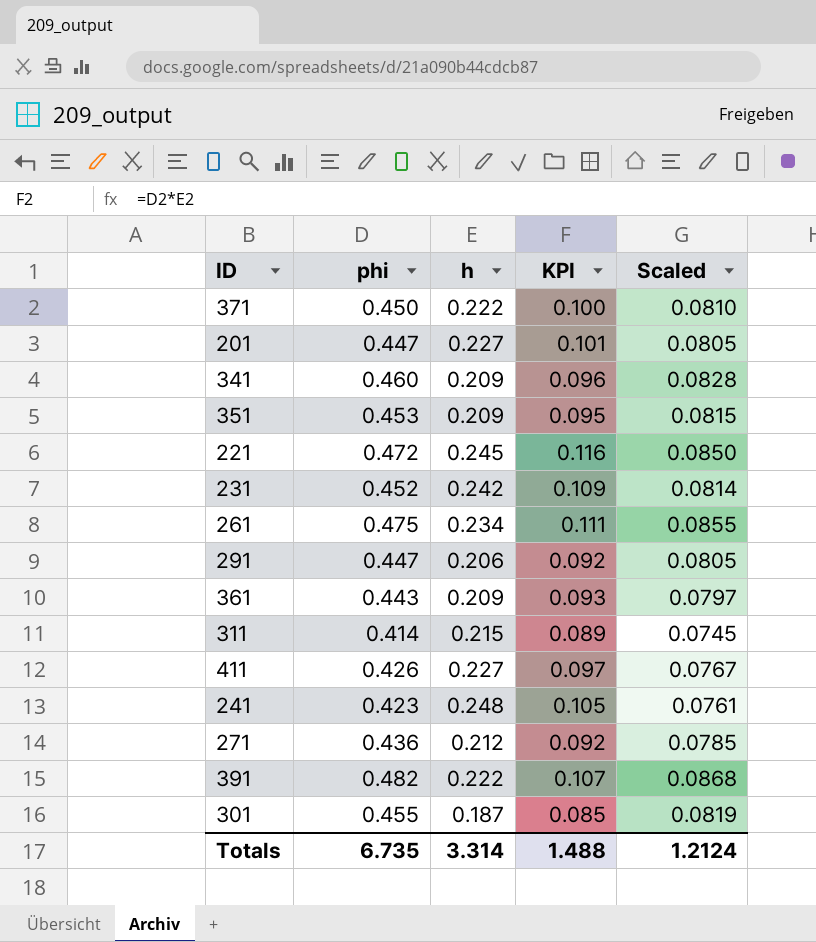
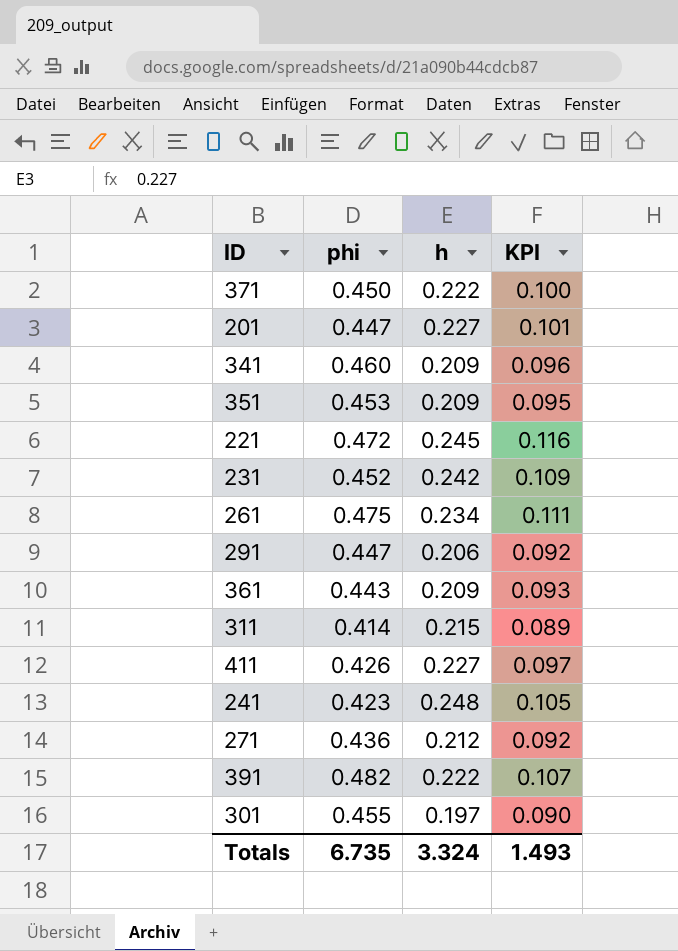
column Scaled | formula: [phi] * 0.18 -> none
301 | h: 0.187 -> 0.197
301 | KPI: 0.085 -> 0.090
Totals | h: 3.314 -> 3.324
Totals | KPI: 1.488 -> 1.493

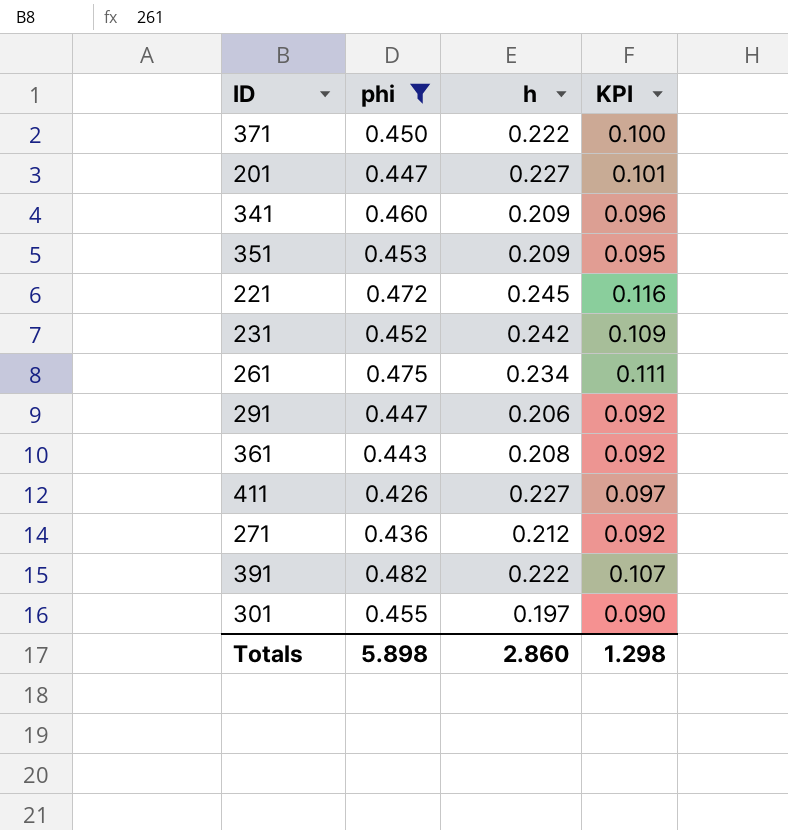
filter: none -> phi >= 0.426
361 | h: 0.209 -> 0.208
361 | KPI: 0.093 -> 0.092
Totals | phi: 6.735 -> 5.898
Totals | h: 3.324 -> 2.860
Totals | KPI: 1.493 -> 1.298

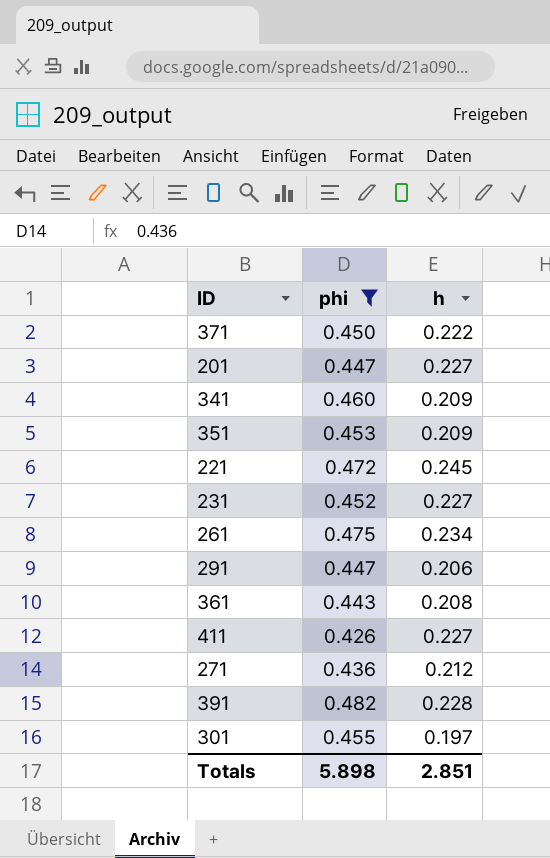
column KPI | formula: [phi] * [h] -> none
231 | h: 0.242 -> 0.227
391 | h: 0.222 -> 0.228
Totals | h: 2.860 -> 2.851

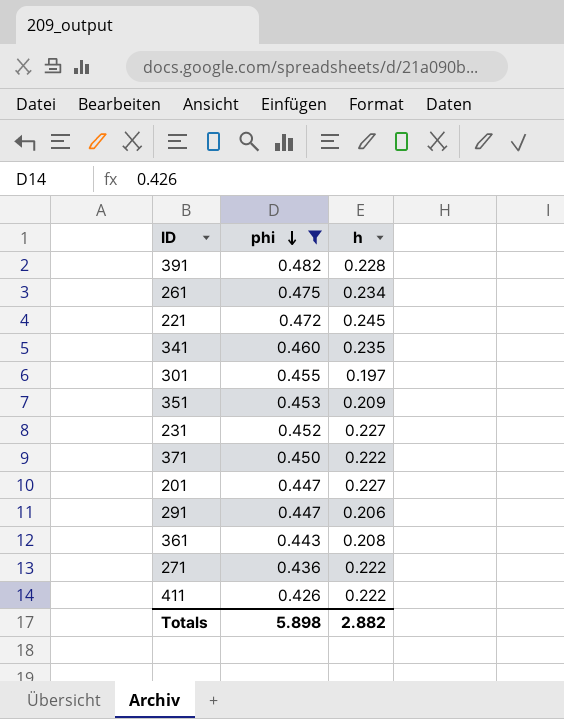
row order: none -> phi descending
341 | h: 0.209 -> 0.235
271 | h: 0.212 -> 0.222
411 | h: 0.227 -> 0.222
Totals | h: 2.851 -> 2.882

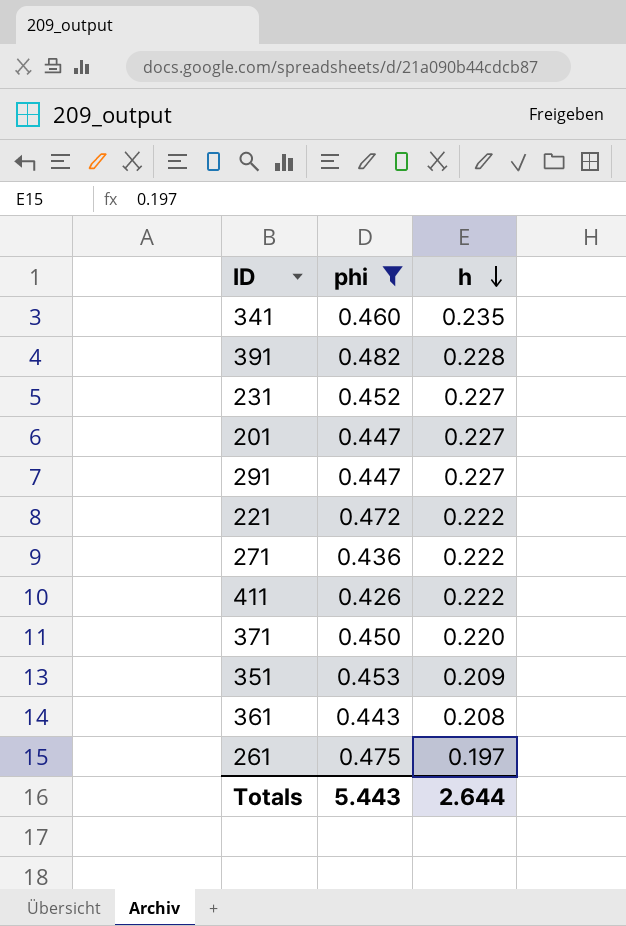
row order: phi descending -> h descending
row 301: 0.455 | 0.197 -> none
291 | h: 0.206 -> 0.227
221 | h: 0.245 -> 0.222
371 | h: 0.222 -> 0.220
261 | h: 0.234 -> 0.197
Totals | phi: 5.898 -> 5.443
Totals | h: 2.882 -> 2.644

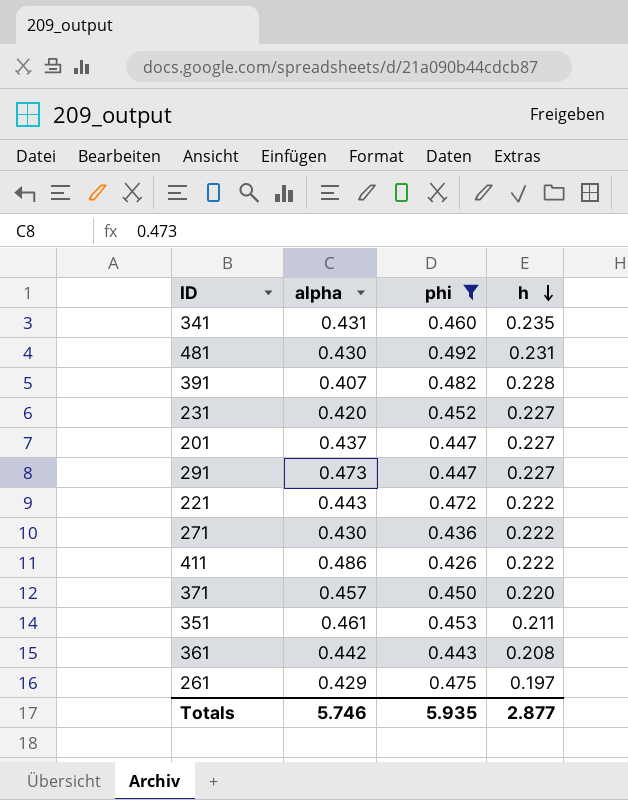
column alpha | position: none -> 2
row 481: none -> 0.430 | 0.492 | 0.231
351 | h: 0.209 -> 0.211
Totals | phi: 5.443 -> 5.935
Totals | h: 2.644 -> 2.877

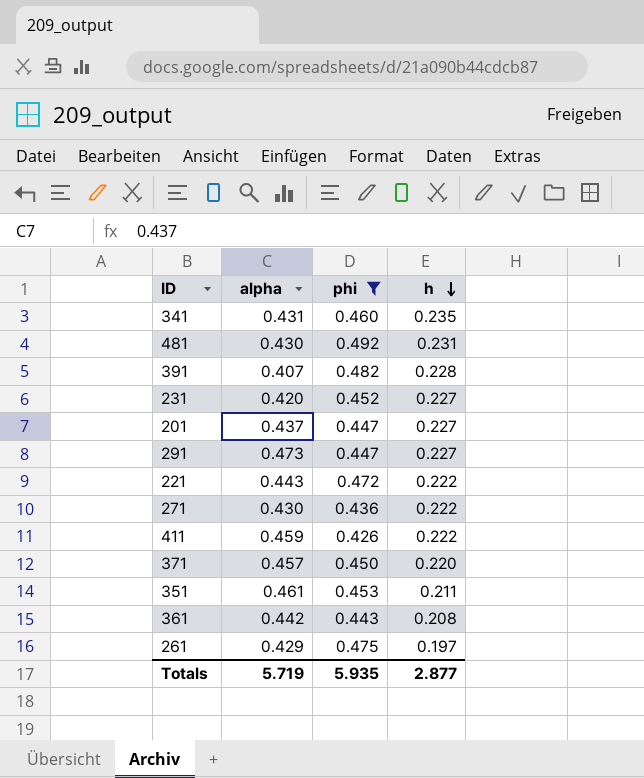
411 | alpha: 0.486 -> 0.459
Totals | alpha: 5.746 -> 5.719

